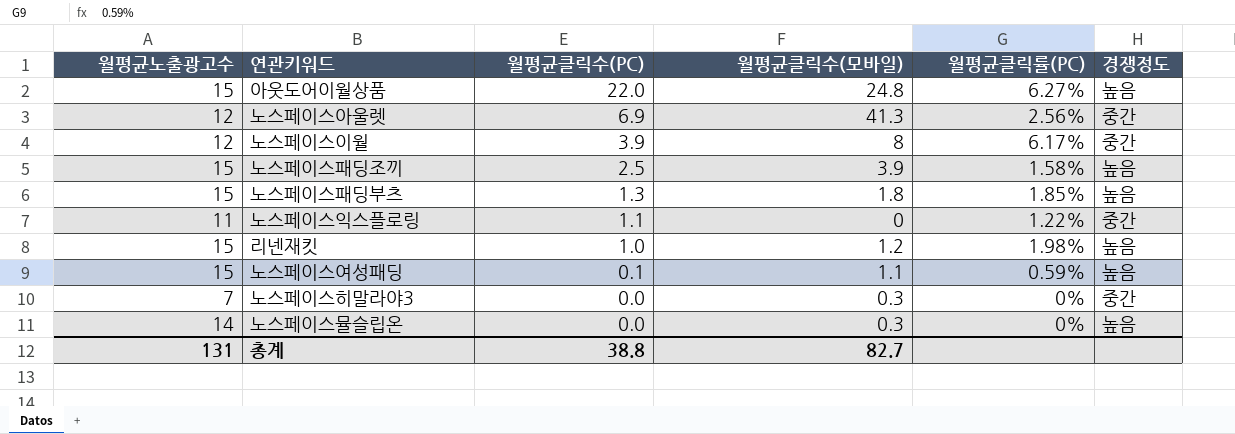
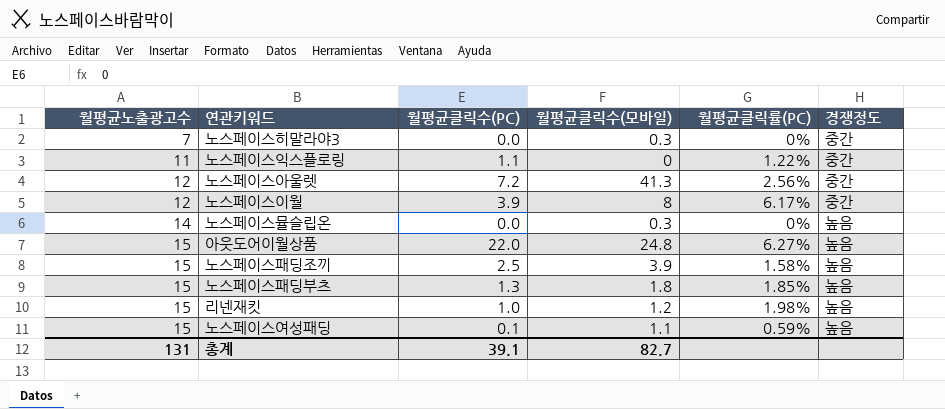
row order: 월평균클릭수(PC) descending -> 월평균노출광고수 ascending
노스페이스아울렛 | 월평균클릭수(PC): 6.9 -> 7.2
총계 | 월평균클릭수(PC): 38.8 -> 39.1

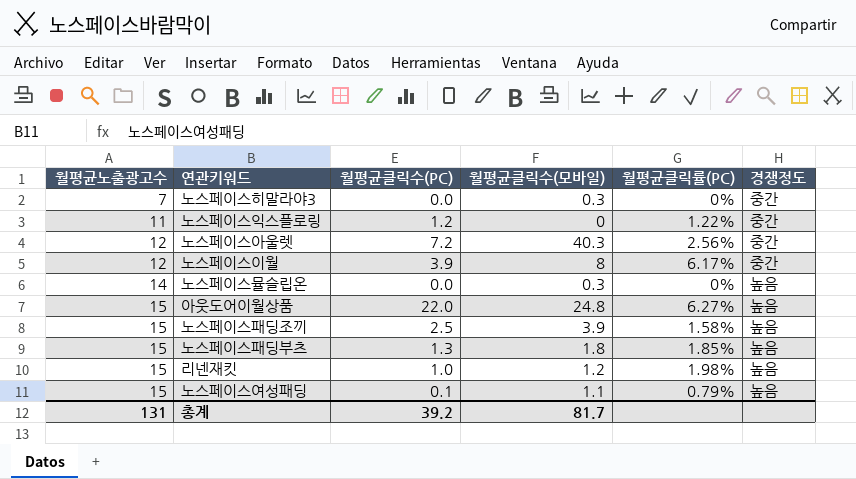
노스페이스익스플로링 | 월평균클릭수(PC): 1.1 -> 1.2
노스페이스아울렛 | 월평균클릭수(모바일): 41.3 -> 40.3
노스페이스여성패딩 | 월평균클릭률(PC): 0.59% -> 0.79%
총계 | 월평균클릭수(PC): 39.1 -> 39.2
총계 | 월평균클릭수(모바일): 82.7 -> 81.7

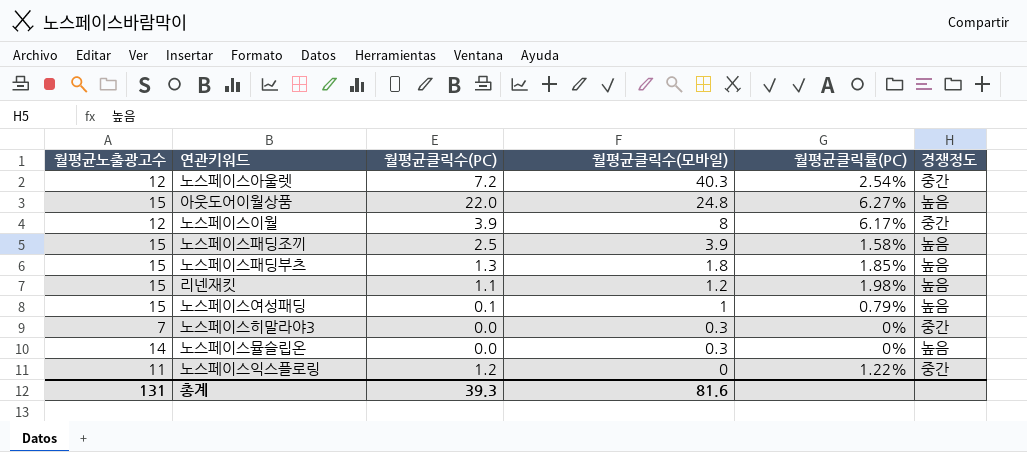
row order: 월평균노출광고수 ascending -> 월평균클릭수(모바일) descending
노스페이스아울렛 | 월평균클릭률(PC): 2.56% -> 2.54%
리넨재킷 | 월평균클릭수(PC): 1.0 -> 1.1
노스페이스여성패딩 | 월평균클릭수(모바일): 1.1 -> 1
총계 | 월평균클릭수(PC): 39.2 -> 39.3
총계 | 월평균클릭수(모바일): 81.7 -> 81.6

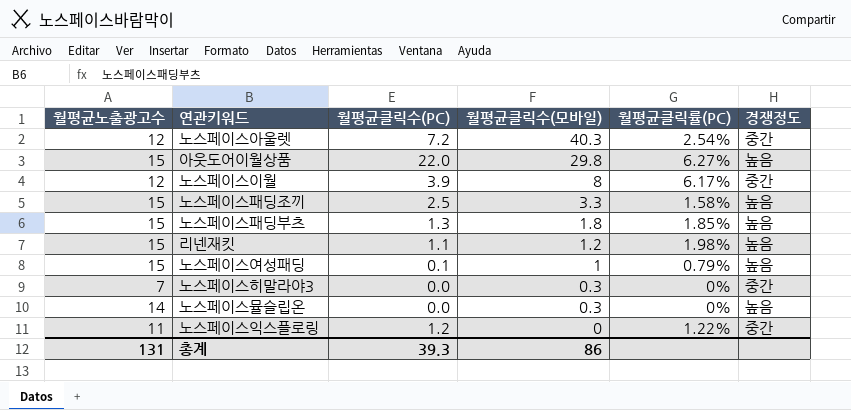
아웃도어이월상품 | 월평균클릭수(모바일): 24.8 -> 29.8
노스페이스패딩조끼 | 월평균클릭수(모바일): 3.9 -> 3.3
총계 | 월평균클릭수(모바일): 81.6 -> 86

